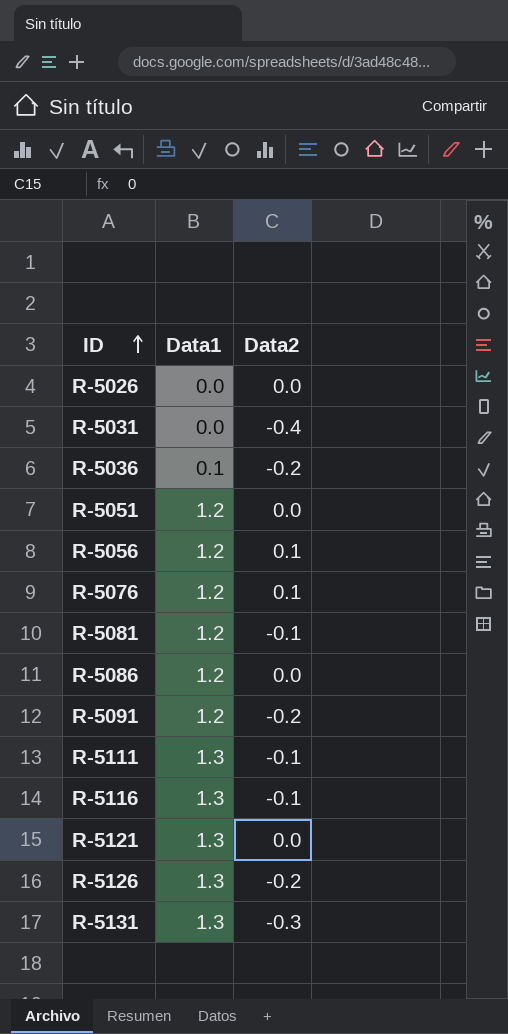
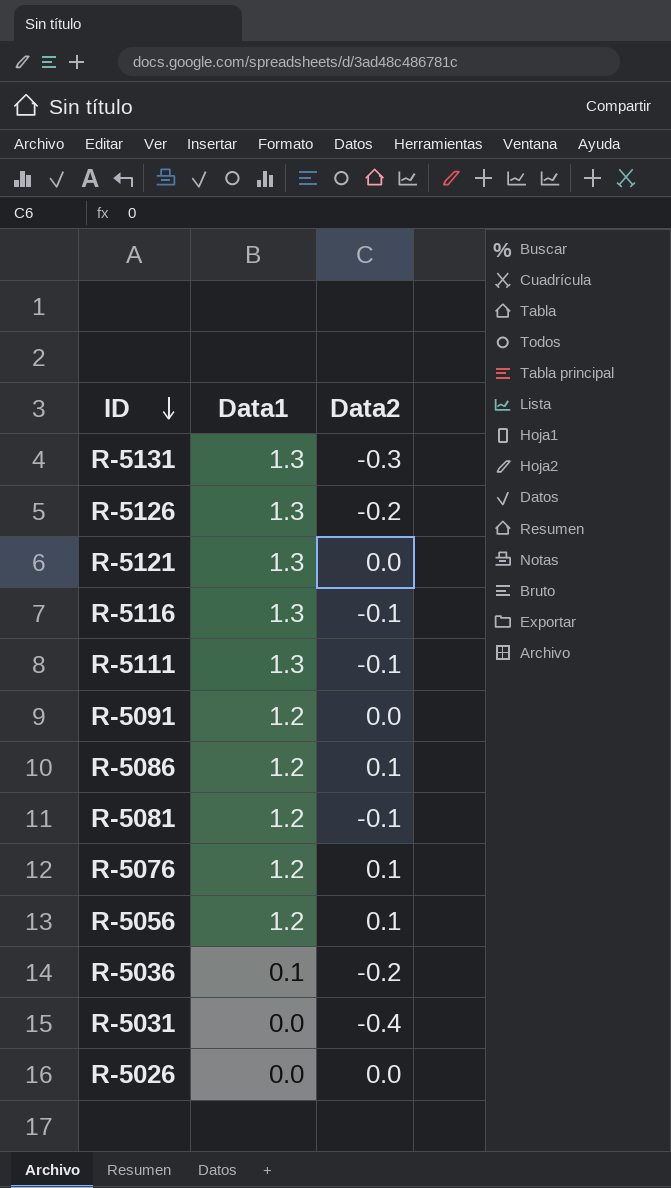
row order: ID ascending -> ID descending
row R-5051: 1.2 | 0.0 -> none
R-5091 | Data2: -0.2 -> 0.0
R-5086 | Data2: 0.0 -> 0.1

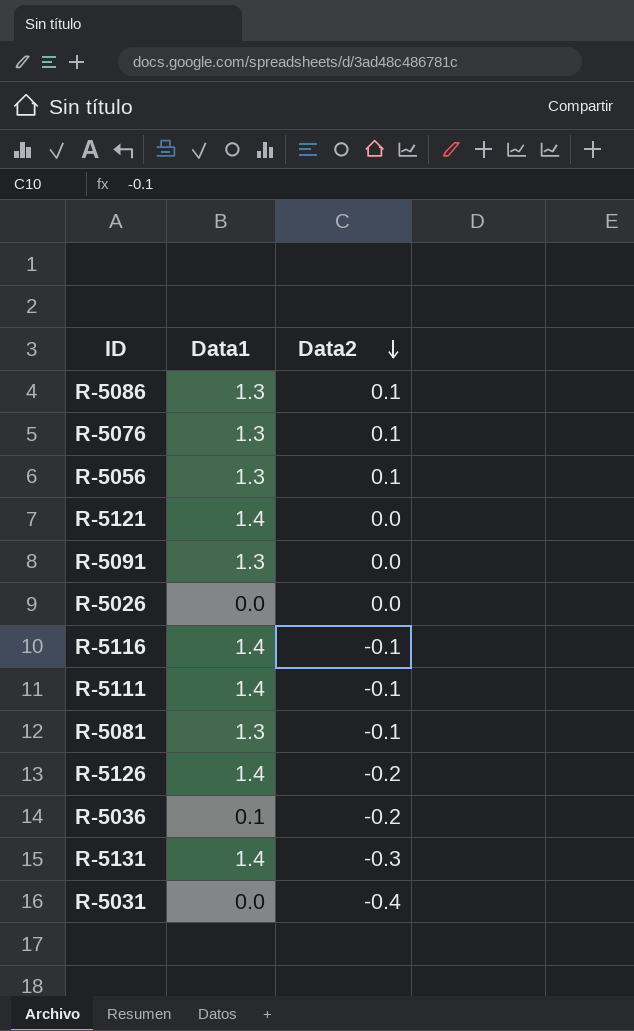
row order: ID descending -> Data2 descending
R-5086 | Data1: 1.2 -> 1.3
R-5076 | Data1: 1.2 -> 1.3
R-5056 | Data1: 1.2 -> 1.3
R-5121 | Data1: 1.3 -> 1.4
R-5091 | Data1: 1.2 -> 1.3
R-5116 | Data1: 1.3 -> 1.4
R-5111 | Data1: 1.3 -> 1.4
R-5081 | Data1: 1.2 -> 1.3
R-5126 | Data1: 1.3 -> 1.4
R-5131 | Data1: 1.3 -> 1.4

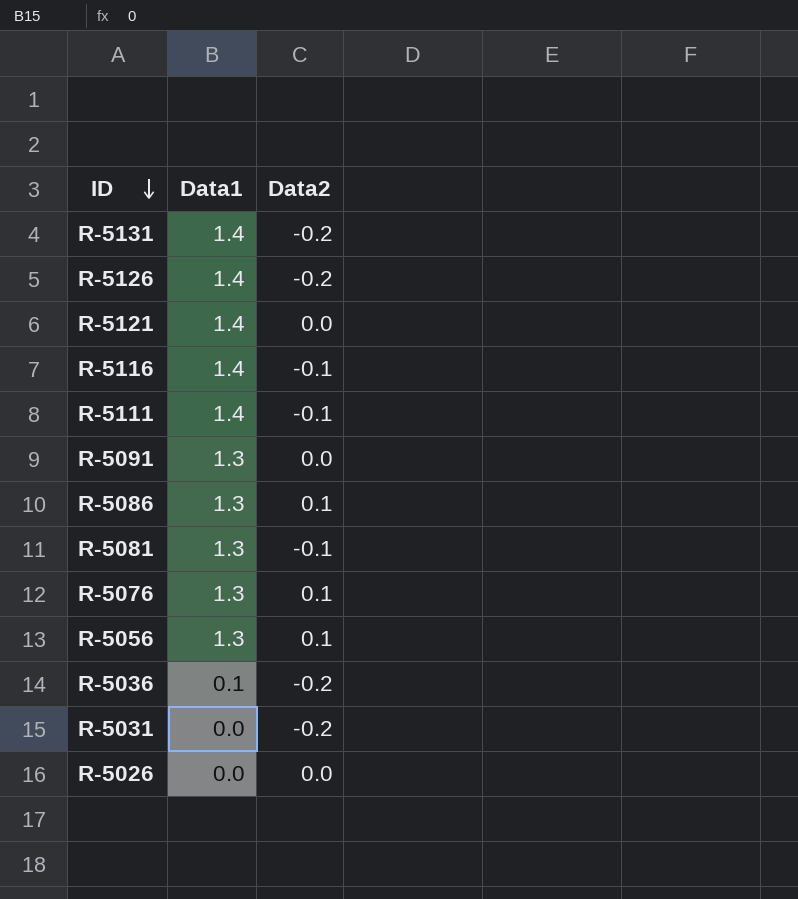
row order: Data2 descending -> ID descending
R-5131 | Data2: -0.3 -> -0.2
R-5031 | Data2: -0.4 -> -0.2

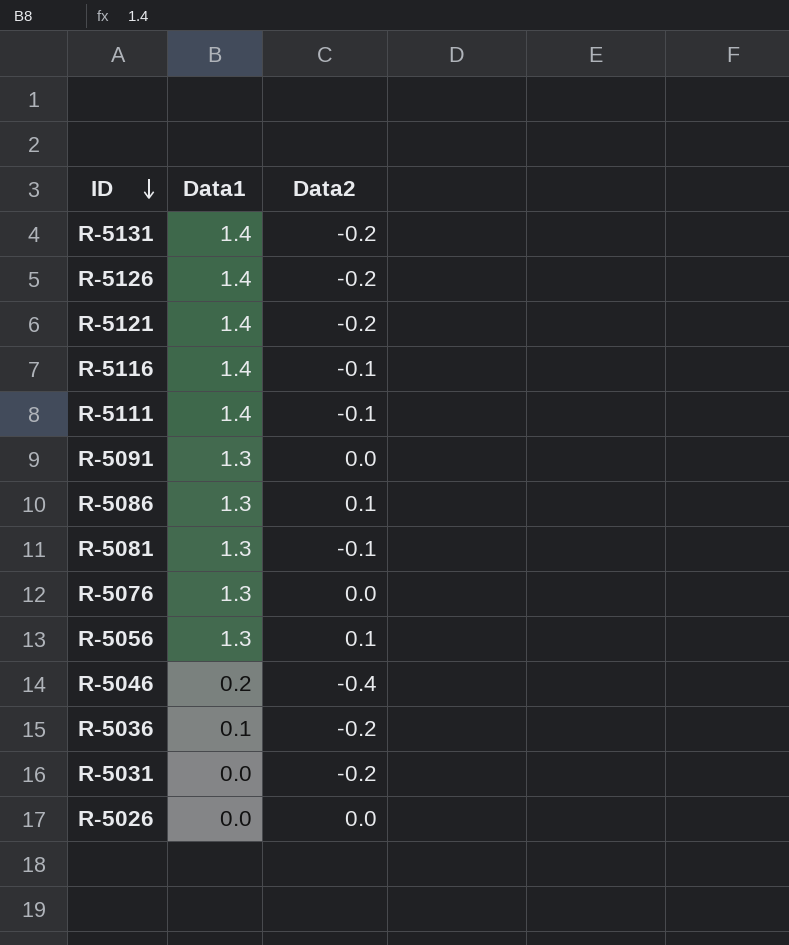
R-5121 | Data2: 0.0 -> -0.2
R-5076 | Data2: 0.1 -> 0.0
row R-5046: none -> 0.2 | -0.4

